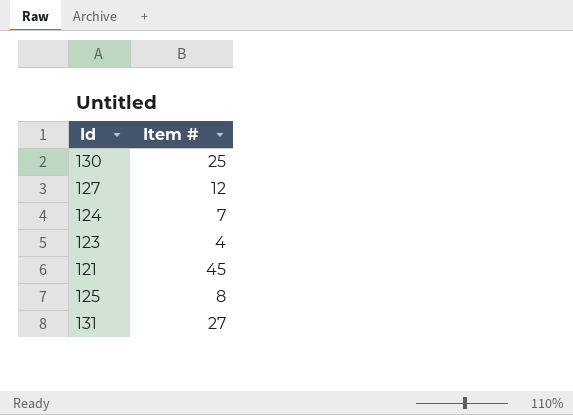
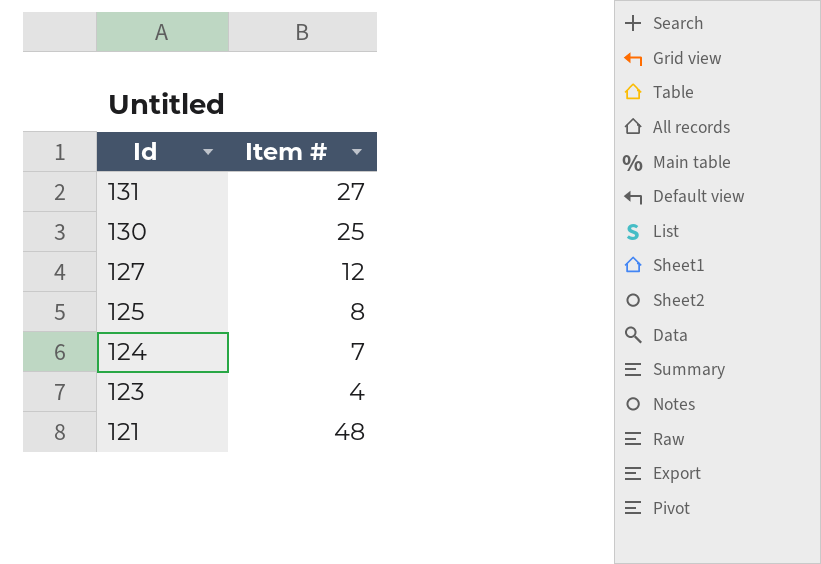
row order: none -> Id descending
121 | Item #: 45 -> 48

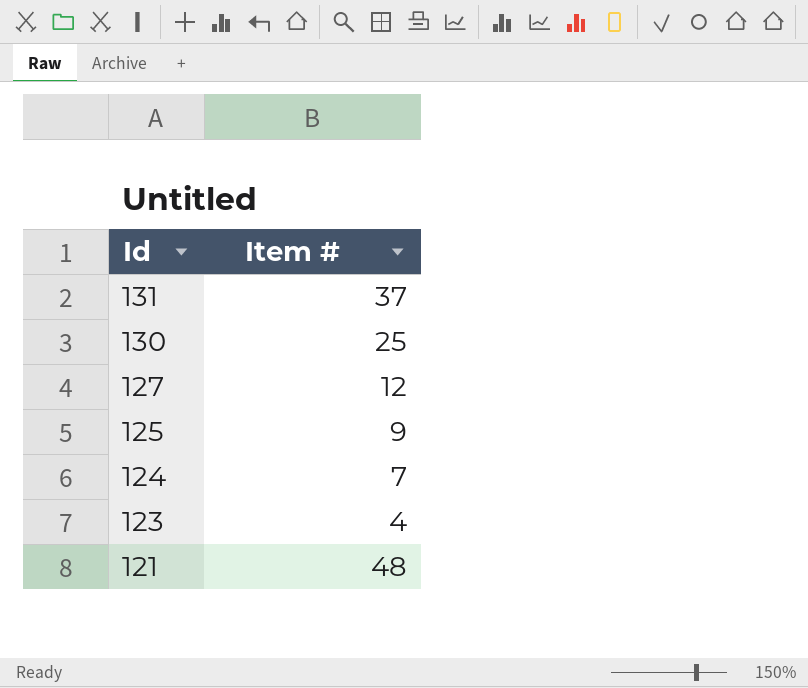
131 | Item #: 27 -> 37
125 | Item #: 8 -> 9

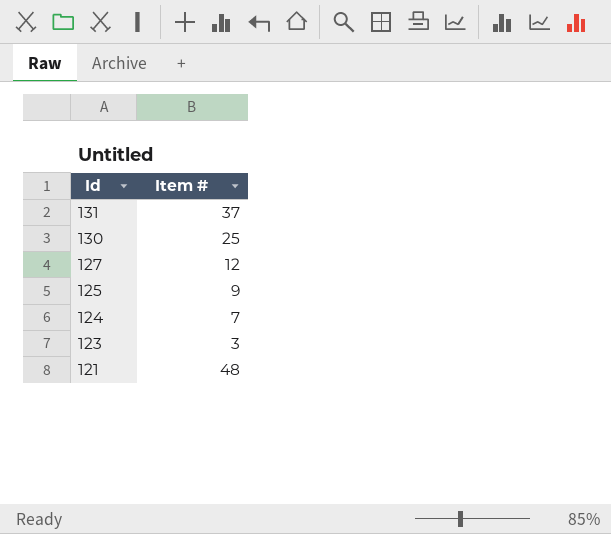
123 | Item #: 4 -> 3

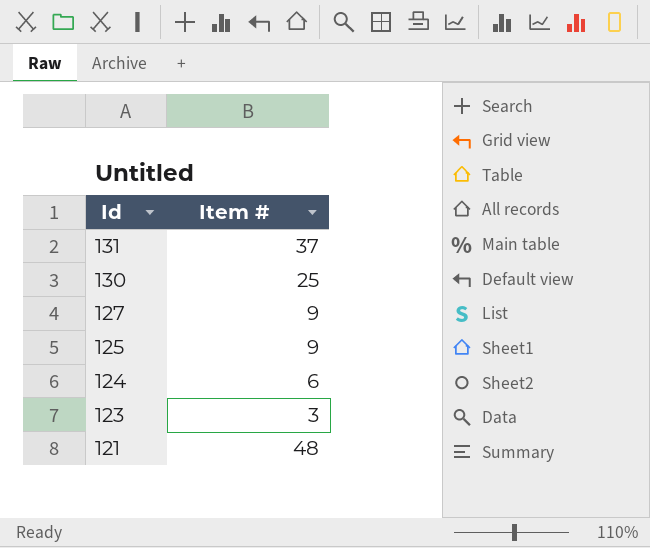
127 | Item #: 12 -> 9
124 | Item #: 7 -> 6

